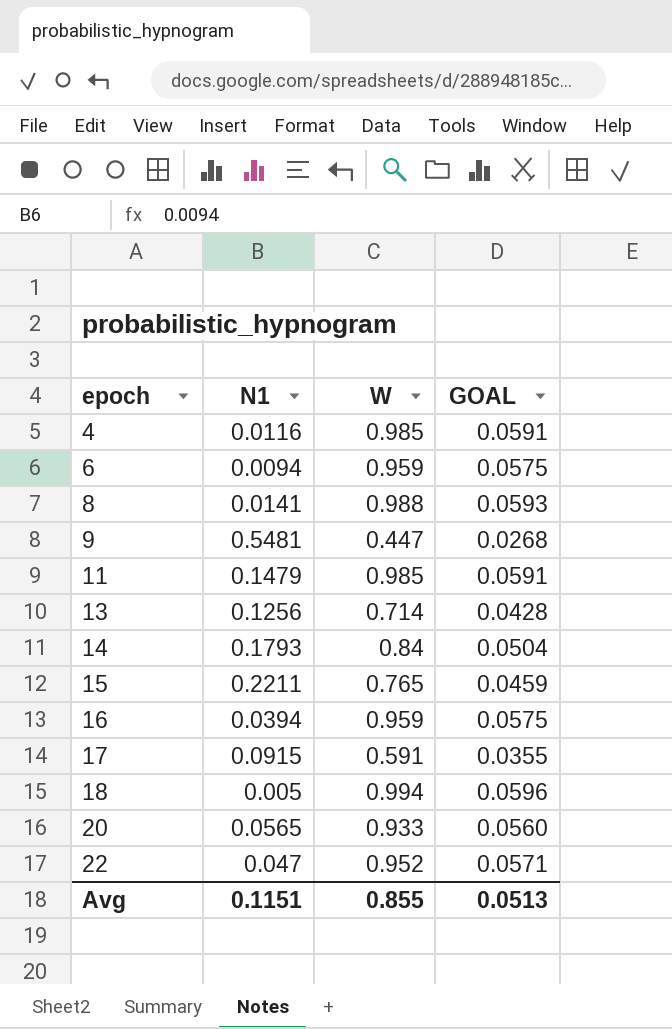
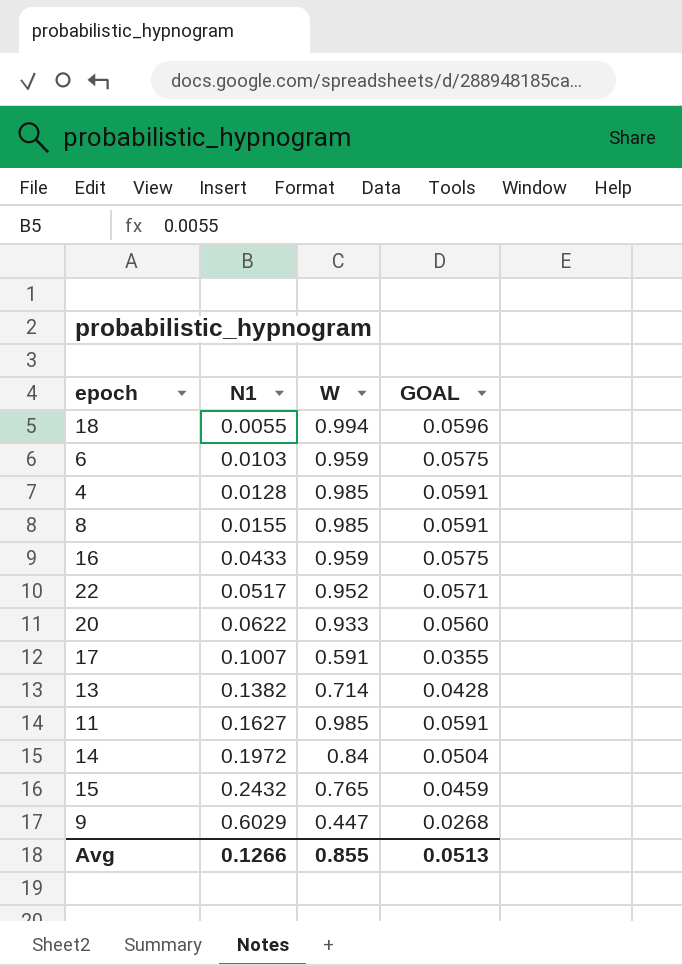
row order: epoch ascending -> N1 ascending
18 | N1: 0.005 -> 0.0055
6 | N1: 0.0094 -> 0.0103
4 | N1: 0.0116 -> 0.0128
8 | N1: 0.0141 -> 0.0155
8 | W: 0.988 -> 0.985
8 | GOAL: 0.0593 -> 0.0591
16 | N1: 0.0394 -> 0.0433
22 | N1: 0.047 -> 0.0517
20 | N1: 0.0565 -> 0.0622
17 | N1: 0.0915 -> 0.1007
13 | N1: 0.1256 -> 0.1382
11 | N1: 0.1479 -> 0.1627
14 | N1: 0.1793 -> 0.1972
15 | N1: 0.2211 -> 0.2432
9 | N1: 0.5481 -> 0.6029
Avg | N1: 0.1151 -> 0.1266

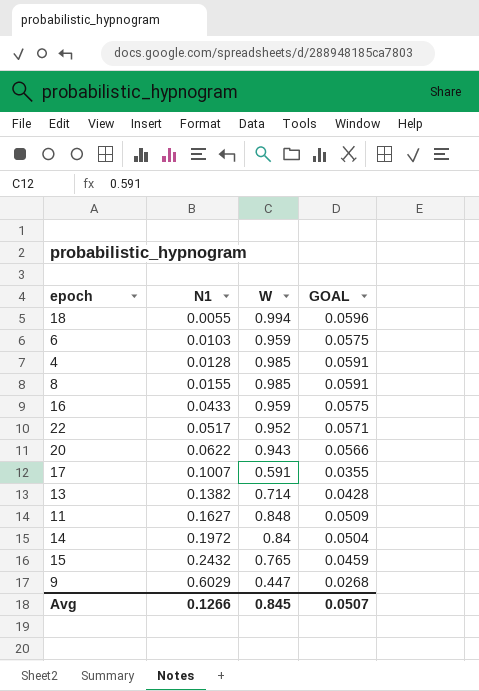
20 | W: 0.933 -> 0.943
20 | GOAL: 0.0560 -> 0.0566
11 | W: 0.985 -> 0.848
11 | GOAL: 0.0591 -> 0.0509
Avg | W: 0.855 -> 0.845
Avg | GOAL: 0.0513 -> 0.0507

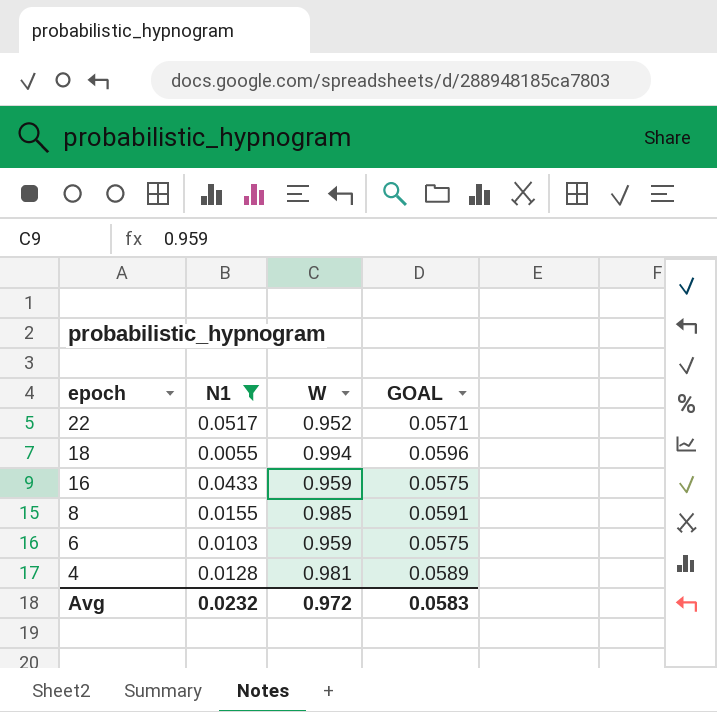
filter: none -> N1 <= 0.0517
row order: N1 ascending -> epoch descending
4 | W: 0.985 -> 0.981
4 | GOAL: 0.0591 -> 0.0589
Avg | N1: 0.1266 -> 0.0232
Avg | W: 0.845 -> 0.972
Avg | GOAL: 0.0507 -> 0.0583

